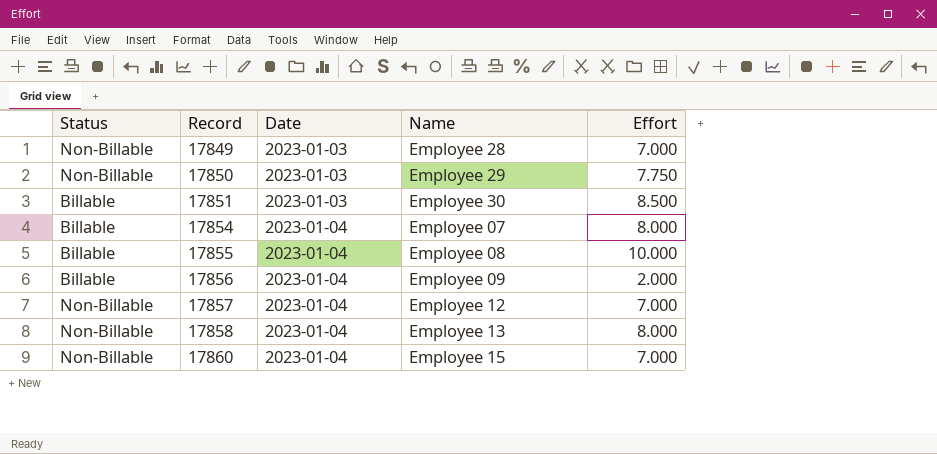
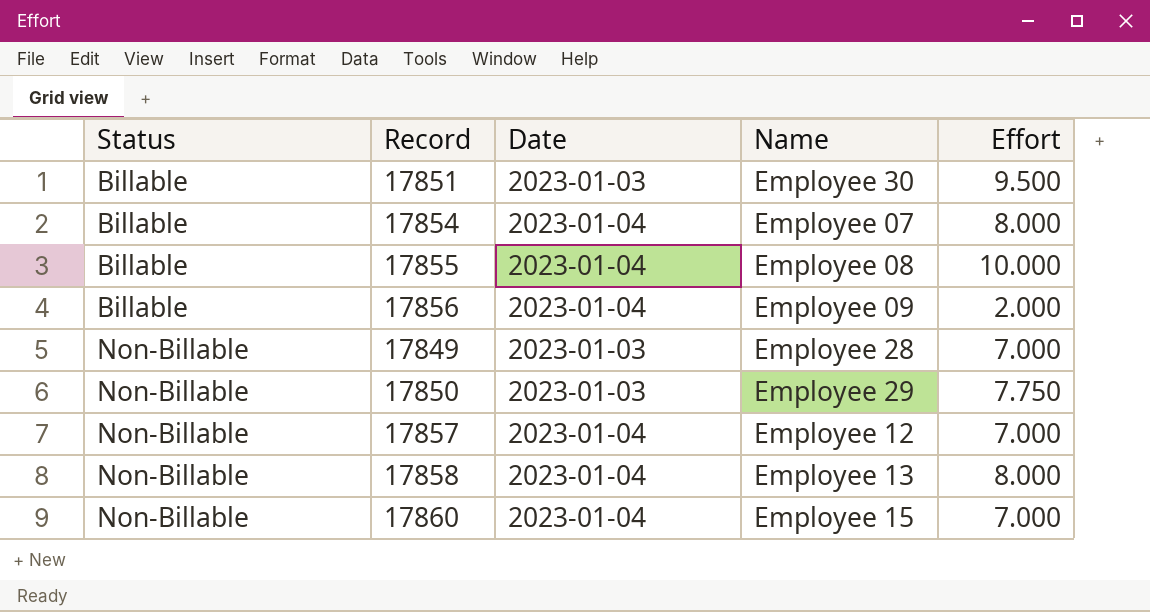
row order: Record ascending -> Status ascending
17851 | Effort: 8.500 -> 9.500

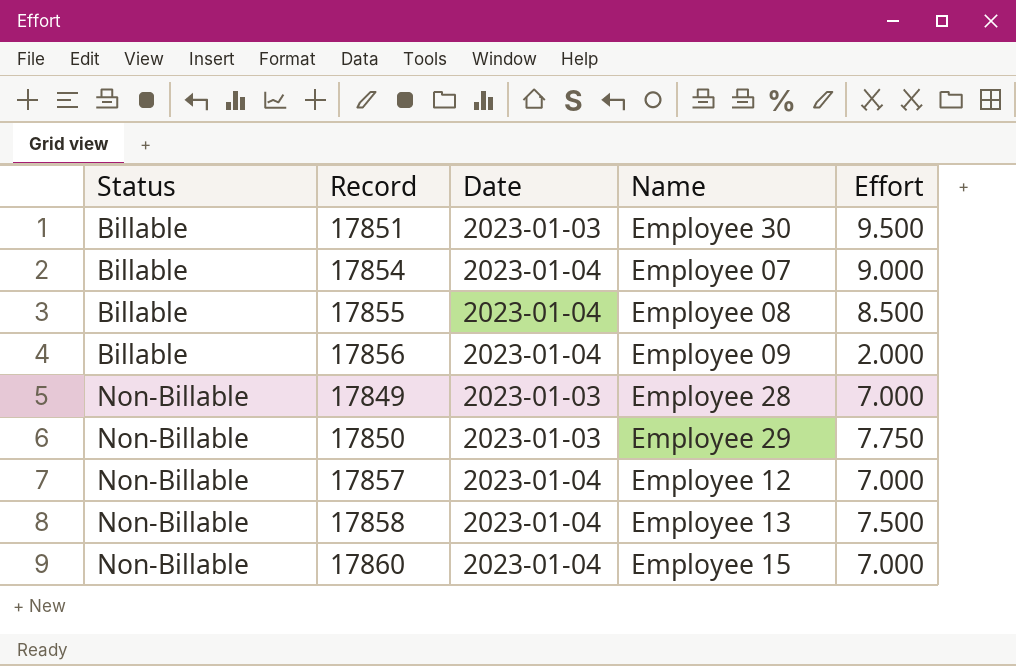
17854 | Effort: 8.000 -> 9.000
17855 | Effort: 10.000 -> 8.500
17858 | Effort: 8.000 -> 7.500

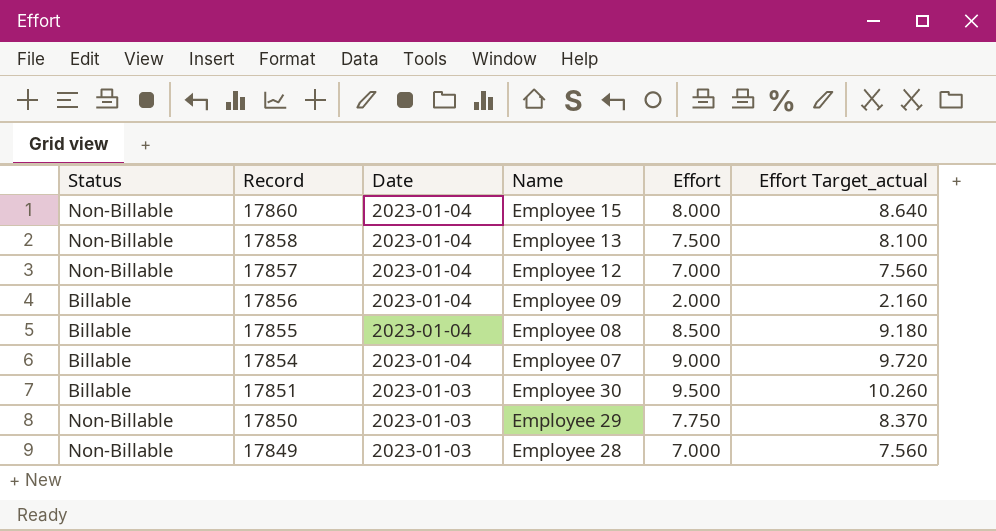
row order: Status ascending -> Record descending
column Effort Target_actual | formula: none -> [Effort] * 1.08
17860 | Effort: 7.000 -> 8.000

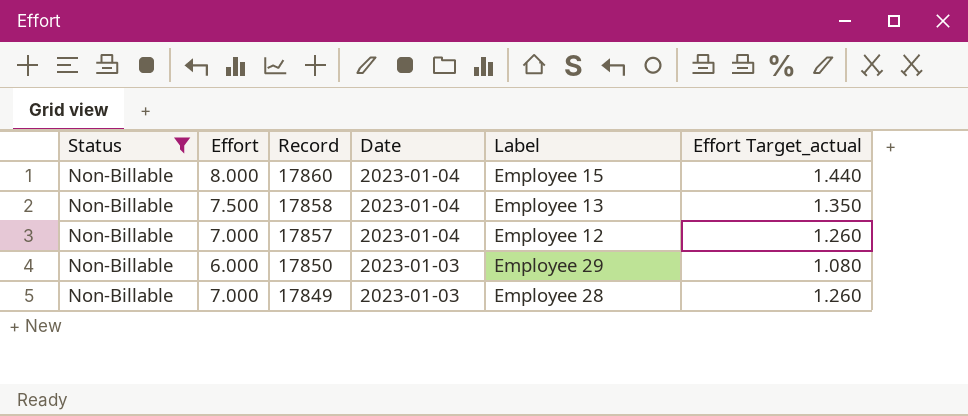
filter: none -> Status = Non-Billable
column Effort | position: 5 -> 2
column name: Name -> Label
column Effort Target_actual | formula: [Effort] * 1.08 -> [Effort] * 0.18
17850 | Effort: 7.750 -> 6.000

